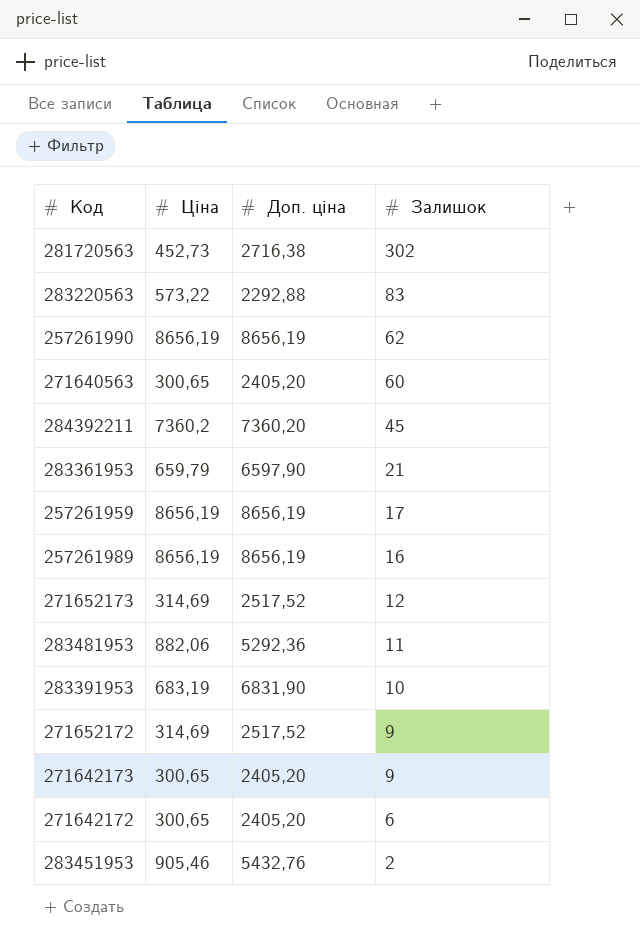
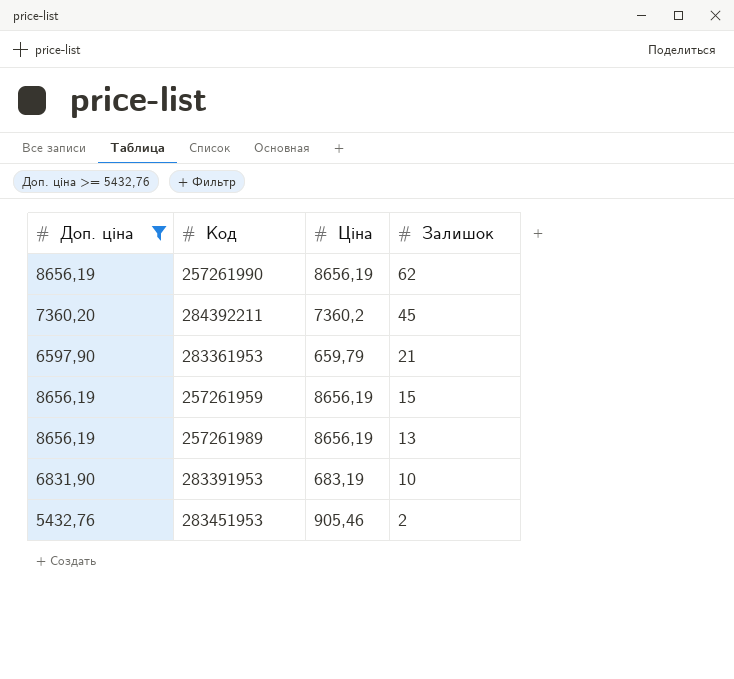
filter: none -> Доп. ціна >= 5432,76
column Доп. ціна | position: 3 -> 1
257261959 | Залишок: 17 -> 15
257261989 | Залишок: 16 -> 13

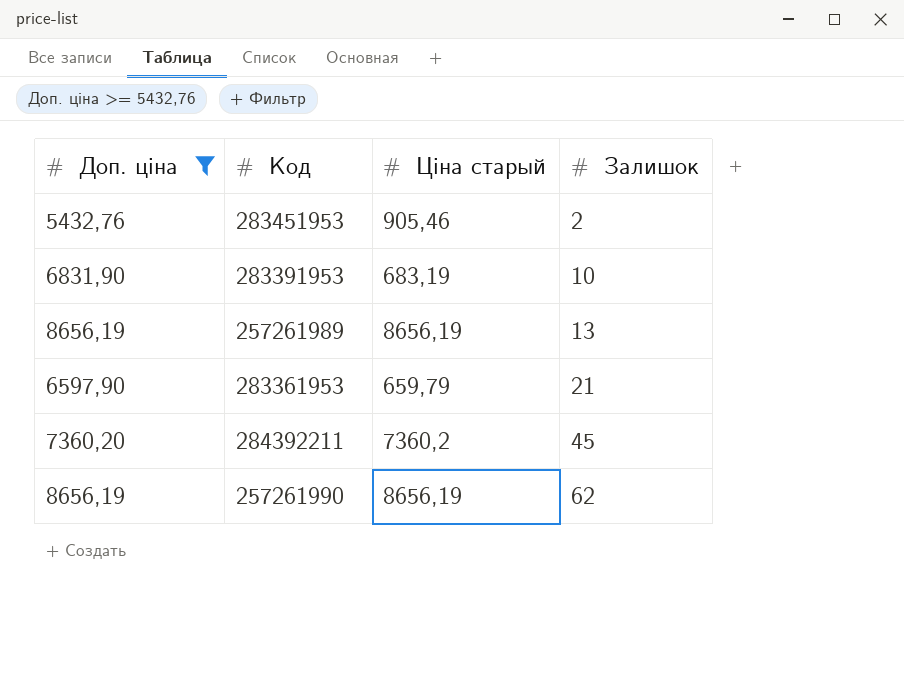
row order: Залишок descending -> Залишок ascending
column name: Ціна -> Ціна старый
row 257261959: 8656,19 | 8656,19 | 15 -> none

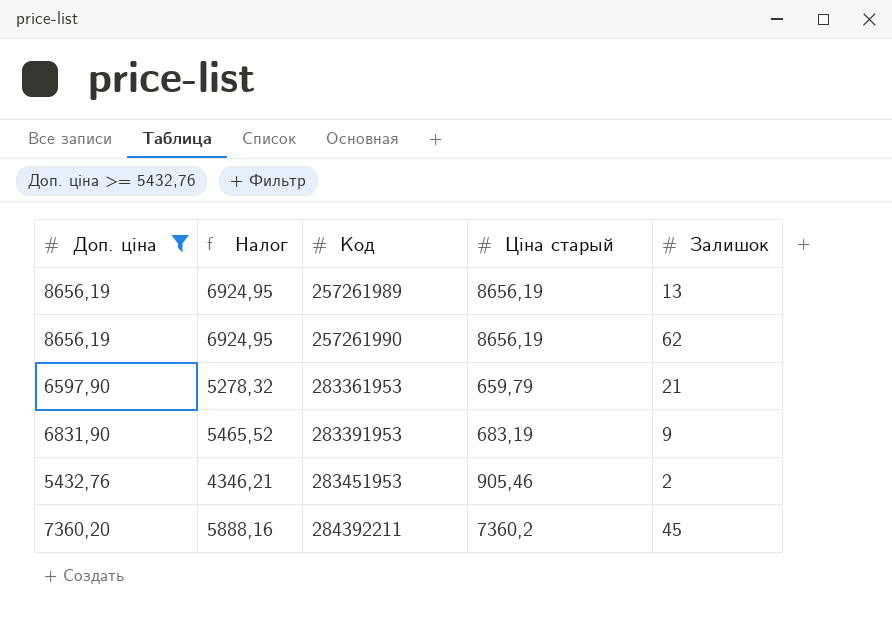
row order: Залишок ascending -> Код ascending
column Налог | formula: none -> [Доп. ціна] * 0,8
283391953 | Залишок: 10 -> 9

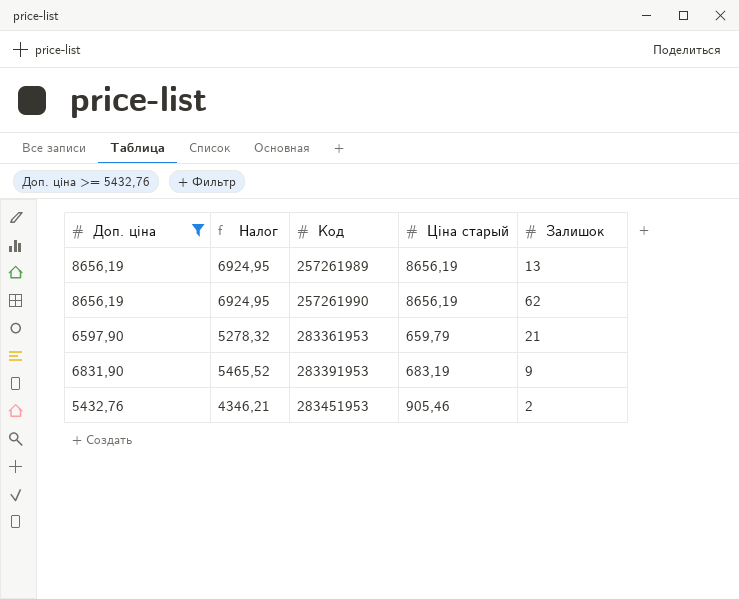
row 284392211: 7360,20 | 5888,16 | 7360,2 | 45 -> none

